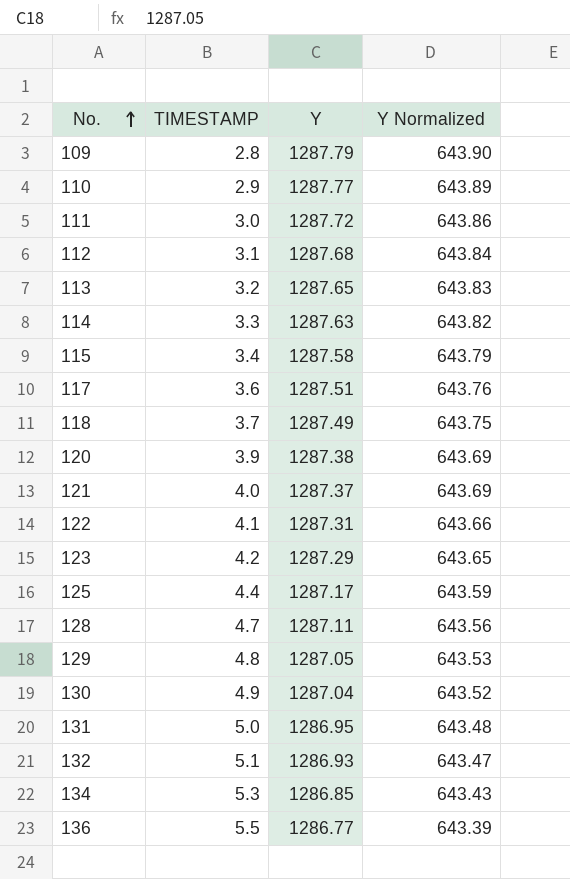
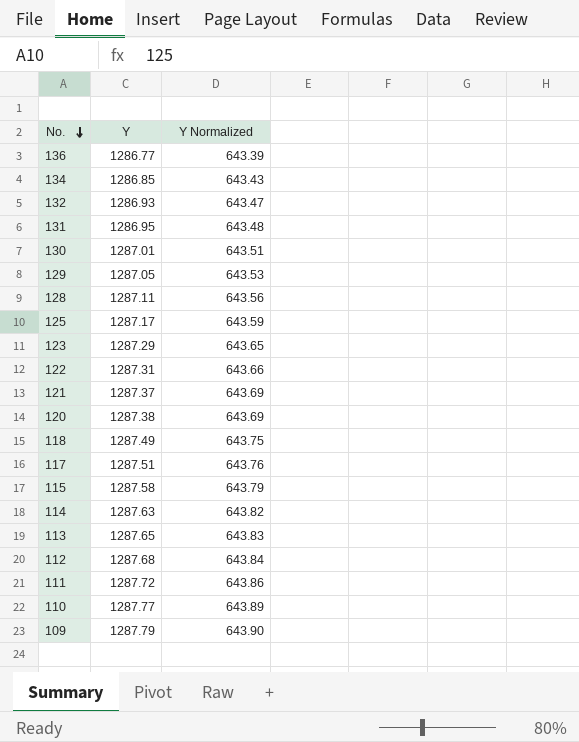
row order: No. ascending -> No. descending
column TIMESTAMP | position: 2 -> none
130 | Y: 1287.04 -> 1287.01
130 | Y Normalized: 643.52 -> 643.51

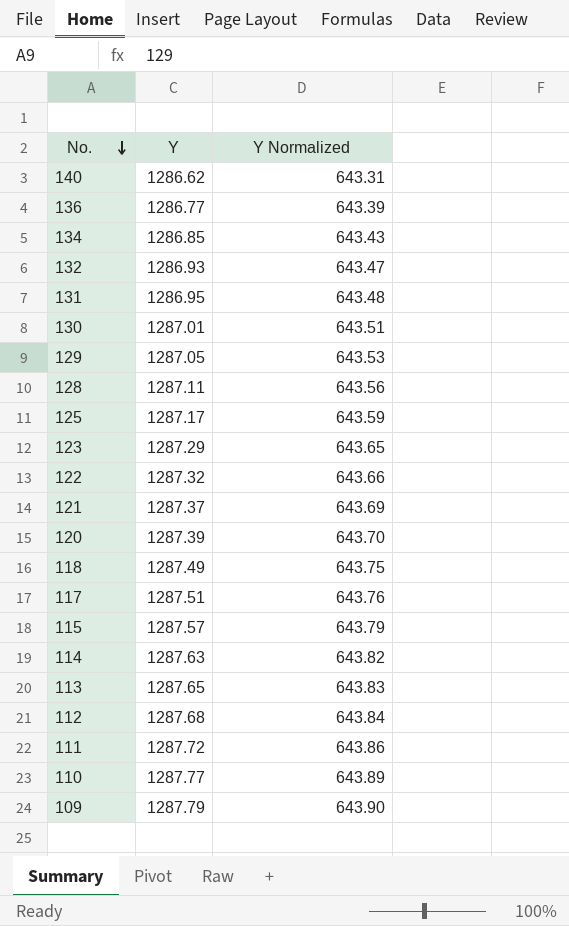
row 140: none -> 1286.62 | 643.31
122 | Y: 1287.31 -> 1287.32
120 | Y: 1287.38 -> 1287.39
120 | Y Normalized: 643.69 -> 643.70
115 | Y: 1287.58 -> 1287.57

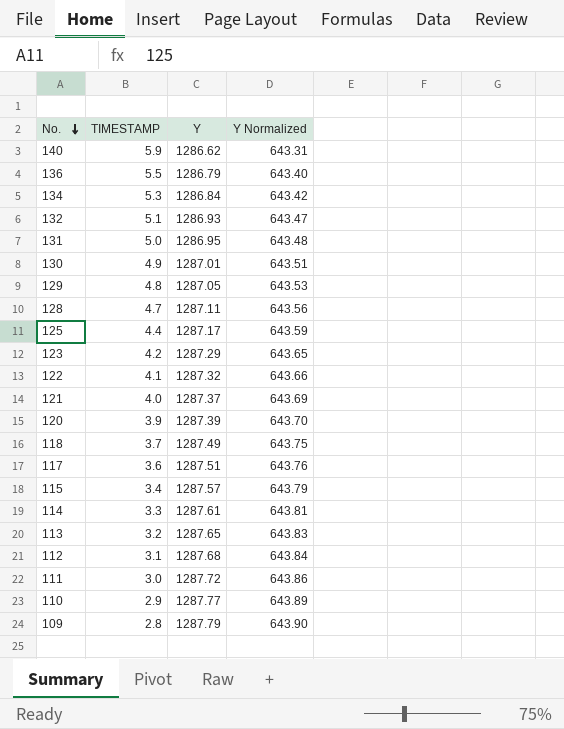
column TIMESTAMP | position: none -> 2
136 | Y: 1286.77 -> 1286.79
136 | Y Normalized: 643.39 -> 643.40
134 | Y: 1286.85 -> 1286.84
134 | Y Normalized: 643.43 -> 643.42
114 | Y: 1287.63 -> 1287.61
114 | Y Normalized: 643.82 -> 643.81

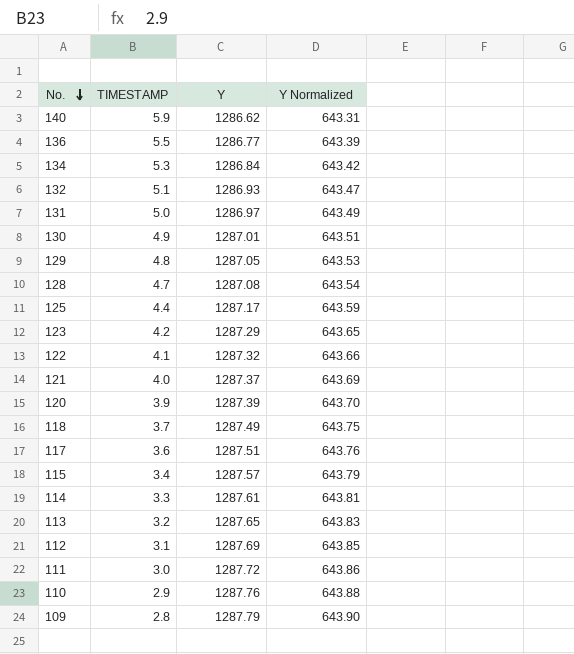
136 | Y: 1286.79 -> 1286.77
136 | Y Normalized: 643.40 -> 643.39
131 | Y: 1286.95 -> 1286.97
131 | Y Normalized: 643.48 -> 643.49
128 | Y: 1287.11 -> 1287.08
128 | Y Normalized: 643.56 -> 643.54
112 | Y: 1287.68 -> 1287.69
112 | Y Normalized: 643.84 -> 643.85
110 | Y: 1287.77 -> 1287.76
110 | Y Normalized: 643.89 -> 643.88

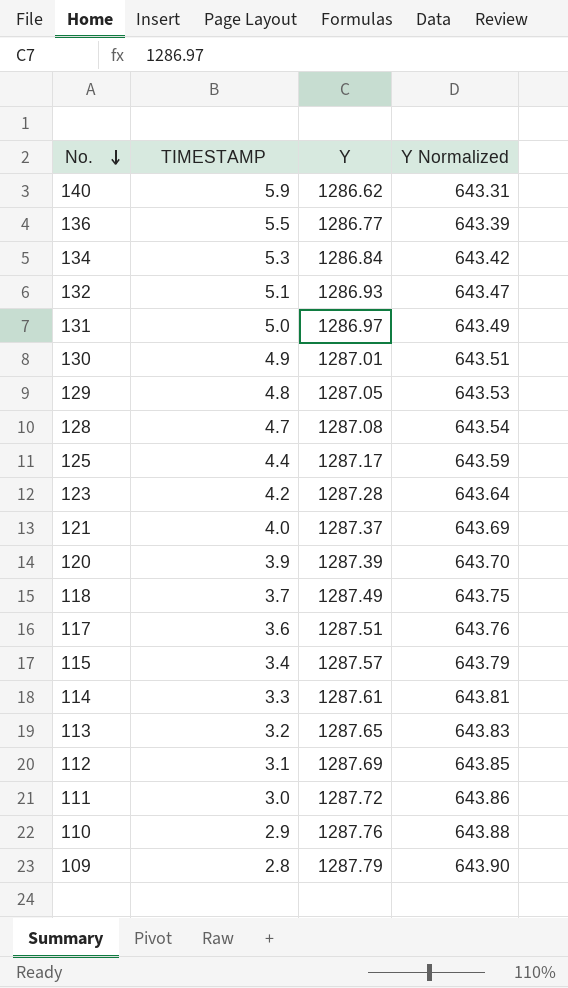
row 122: 4.1 | 1287.32 | 643.66 -> none
123 | Y: 1287.29 -> 1287.28
123 | Y Normalized: 643.65 -> 643.64

